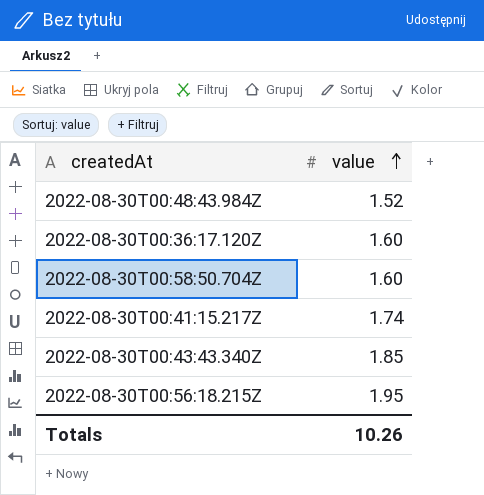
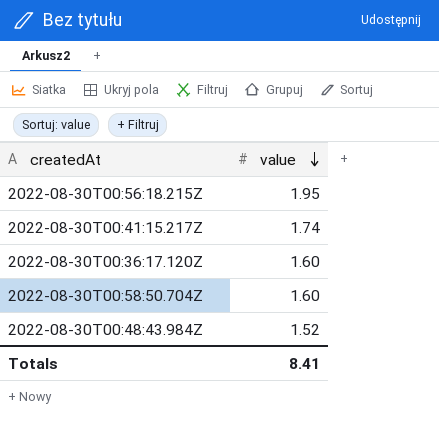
row order: value ascending -> value descending
row 2022-08-30T00:43:43.340Z: 1.85 -> none
Totals | value: 10.26 -> 8.41

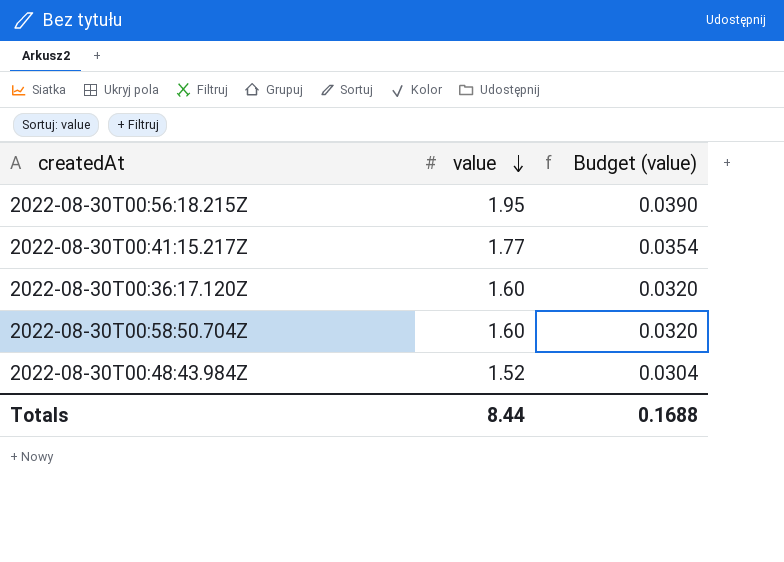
column Budget (value) | formula: none -> [value] * 0.02
2022-08-30T00:41:15.217Z | value: 1.74 -> 1.77
Totals | value: 8.41 -> 8.44

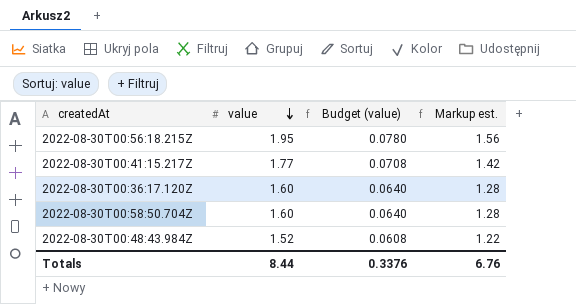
column Budget (value) | formula: [value] * 0.02 -> [value] * 0.04
column Markup est. | formula: none -> [value] * 0.8
Totals | Budget (value): 0.1688 -> 0.3376

